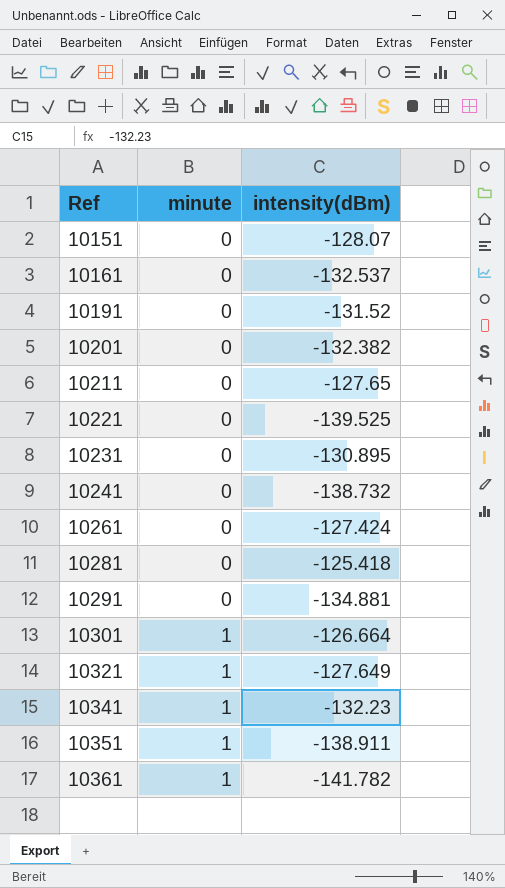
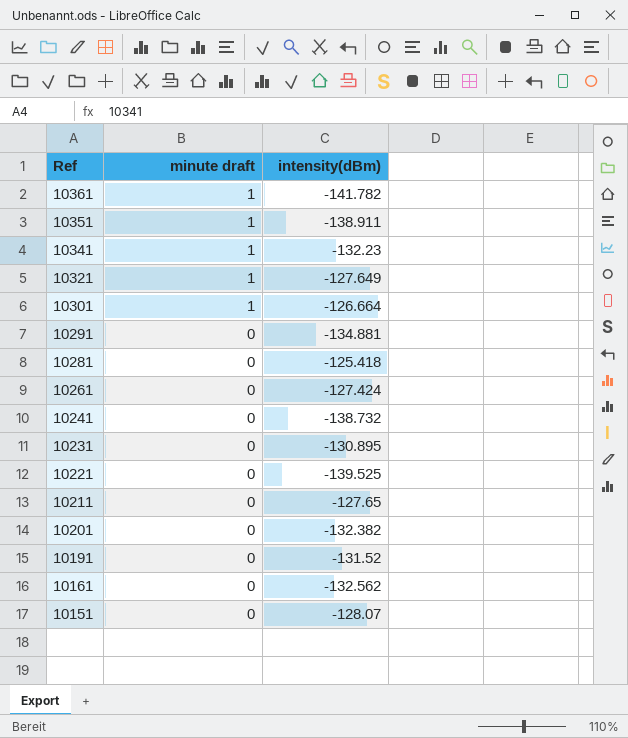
row order: Ref ascending -> Ref descending
column name: minute -> minute draft
10161 | intensity(dBm): -132.537 -> -132.562

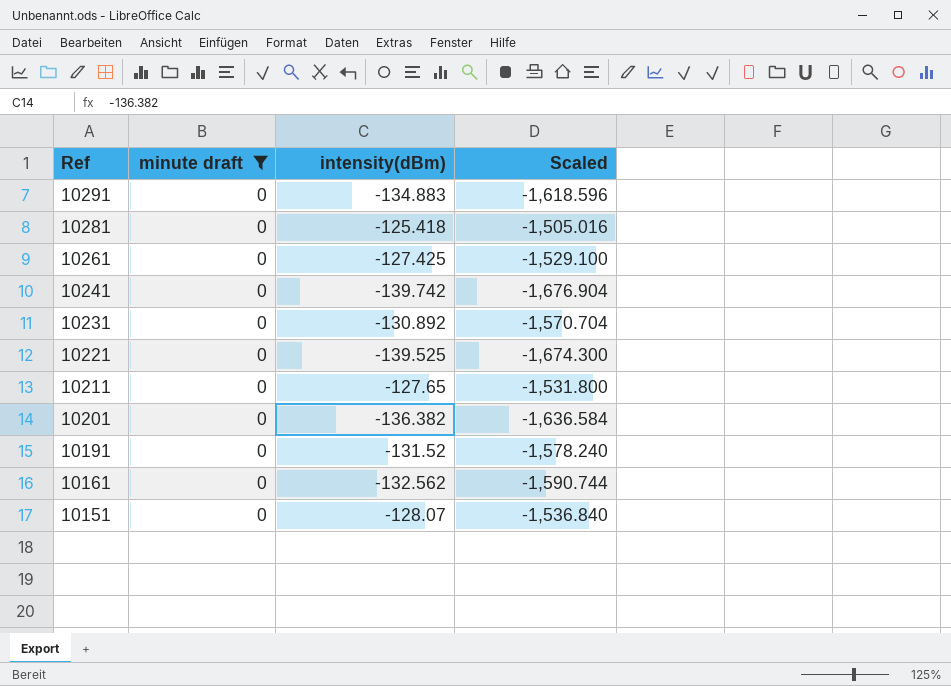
filter: none -> minute draft = 0
column Scaled | formula: none -> [intensity(dBm)] * 12
10291 | intensity(dBm): -134.881 -> -134.883
10261 | intensity(dBm): -127.424 -> -127.425
10241 | intensity(dBm): -138.732 -> -139.742
10231 | intensity(dBm): -130.895 -> -130.892
10201 | intensity(dBm): -132.382 -> -136.382

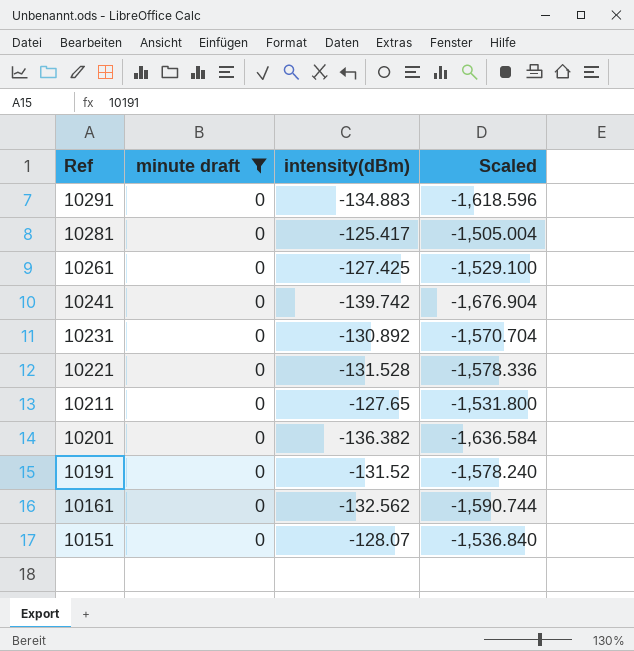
10281 | intensity(dBm): -125.418 -> -125.417
10281 | Scaled: -1,505.016 -> -1,505.004
10221 | intensity(dBm): -139.525 -> -131.528
10221 | Scaled: -1,674.300 -> -1,578.336

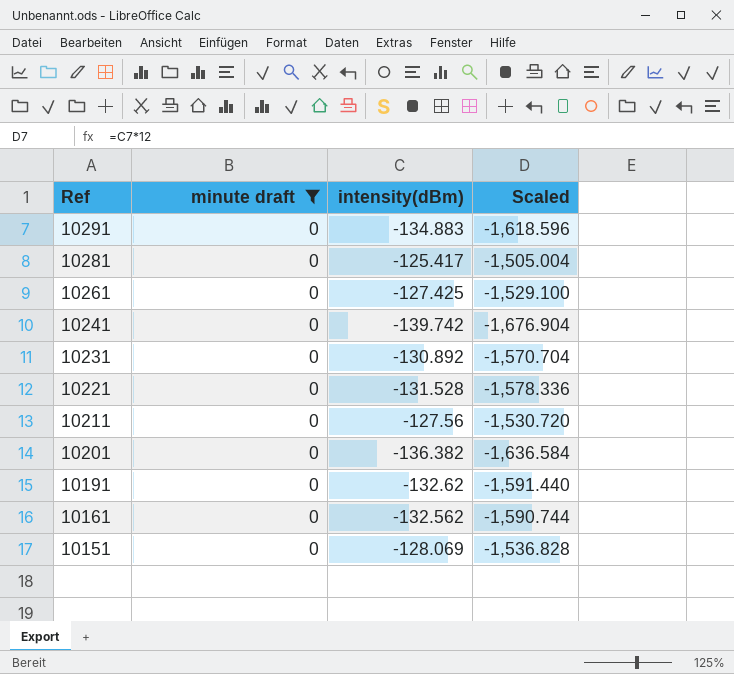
10211 | intensity(dBm): -127.65 -> -127.56
10211 | Scaled: -1,531.800 -> -1,530.720
10191 | intensity(dBm): -131.52 -> -132.62
10191 | Scaled: -1,578.240 -> -1,591.440
10151 | intensity(dBm): -128.07 -> -128.069
10151 | Scaled: -1,536.840 -> -1,536.828

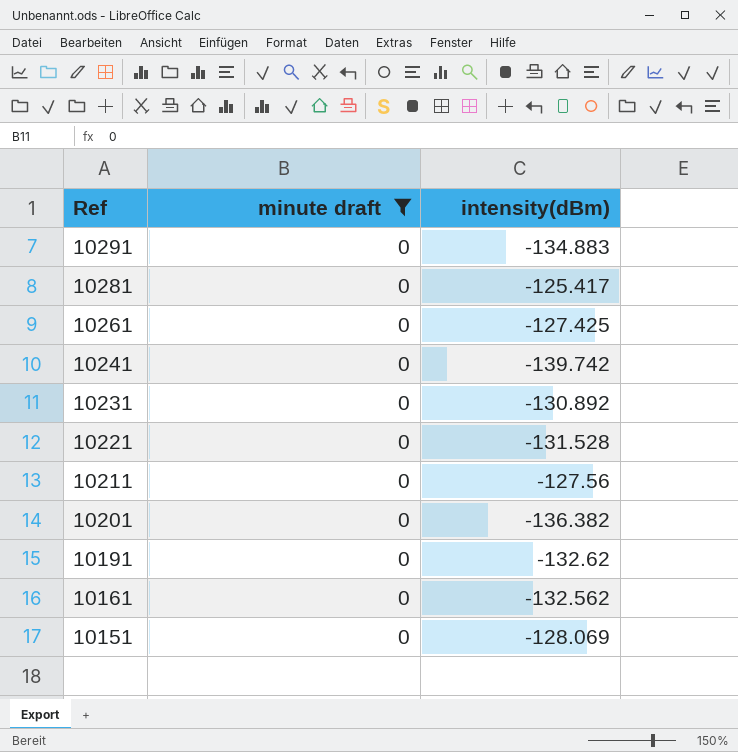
column Scaled | formula: [intensity(dBm)] * 12 -> none

